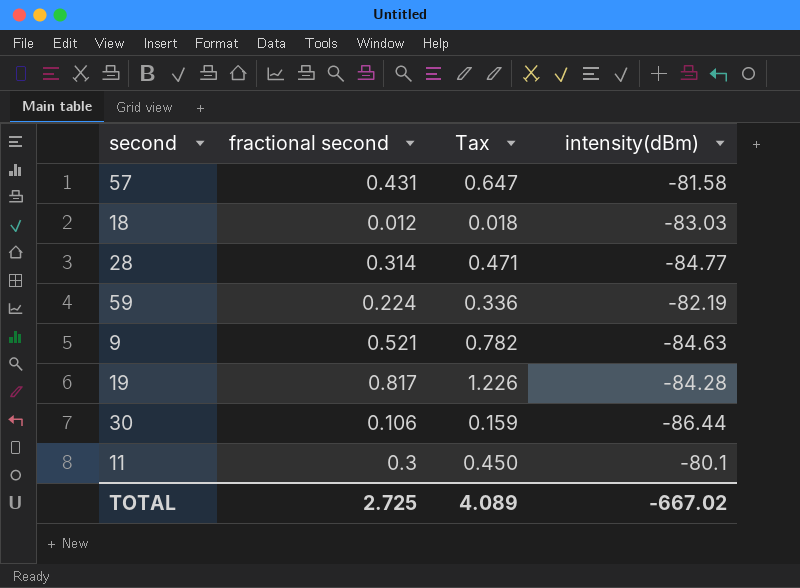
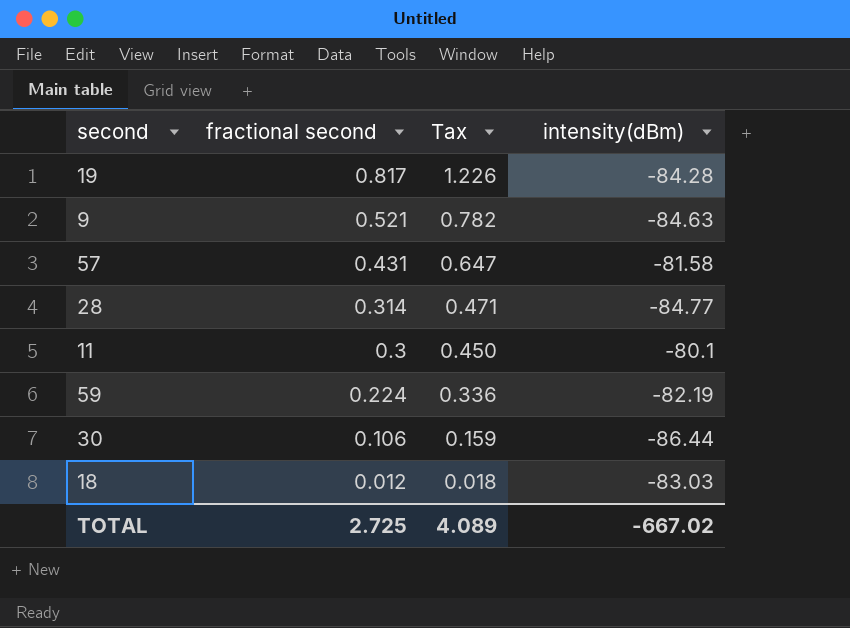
row order: none -> fractional second descending

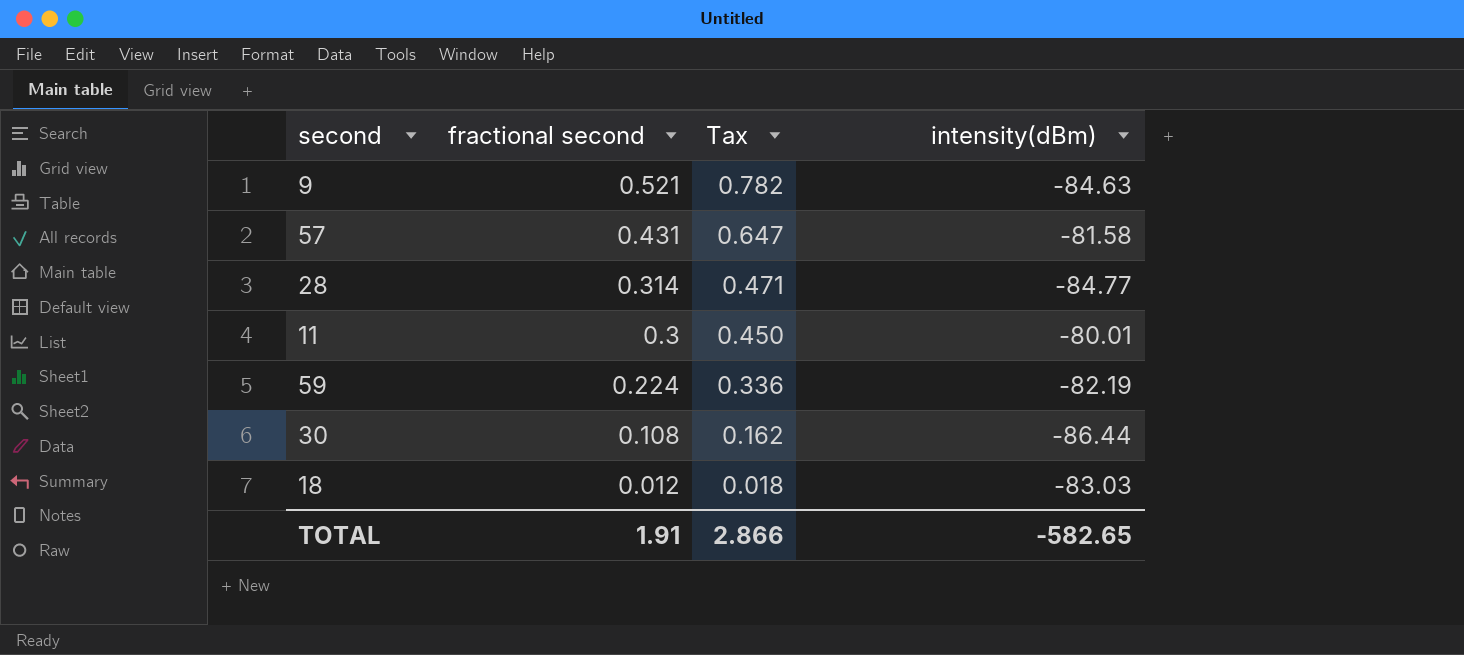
row 19: 0.817 | 1.226 | -84.28 -> none
11 | intensity(dBm): -80.1 -> -80.01
30 | fractional second: 0.106 -> 0.108
30 | Tax: 0.159 -> 0.162
TOTAL | fractional second: 2.725 -> 1.91
TOTAL | Tax: 4.089 -> 2.866
TOTAL | intensity(dBm): -667.02 -> -582.65

